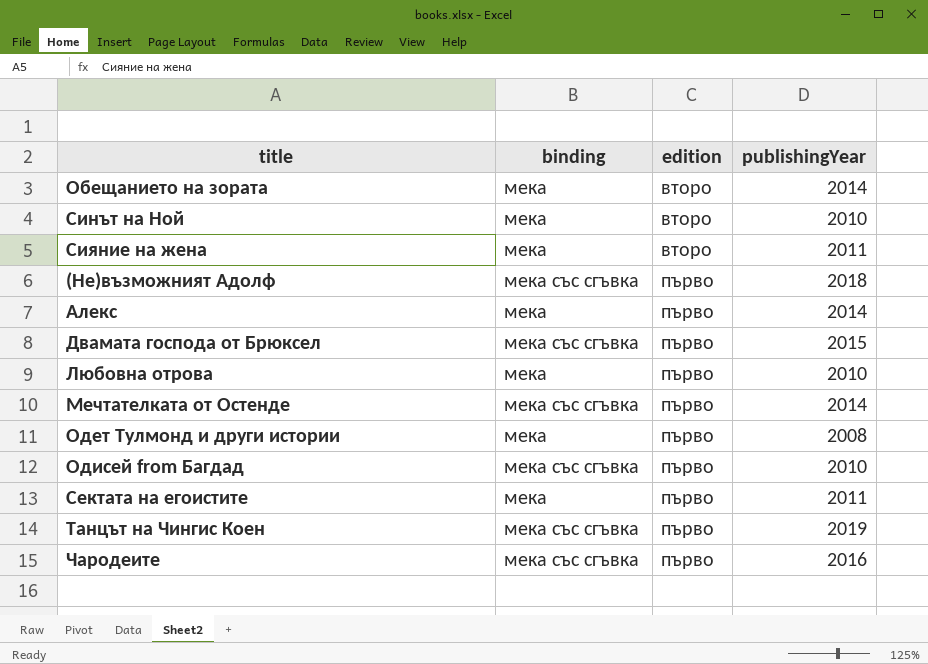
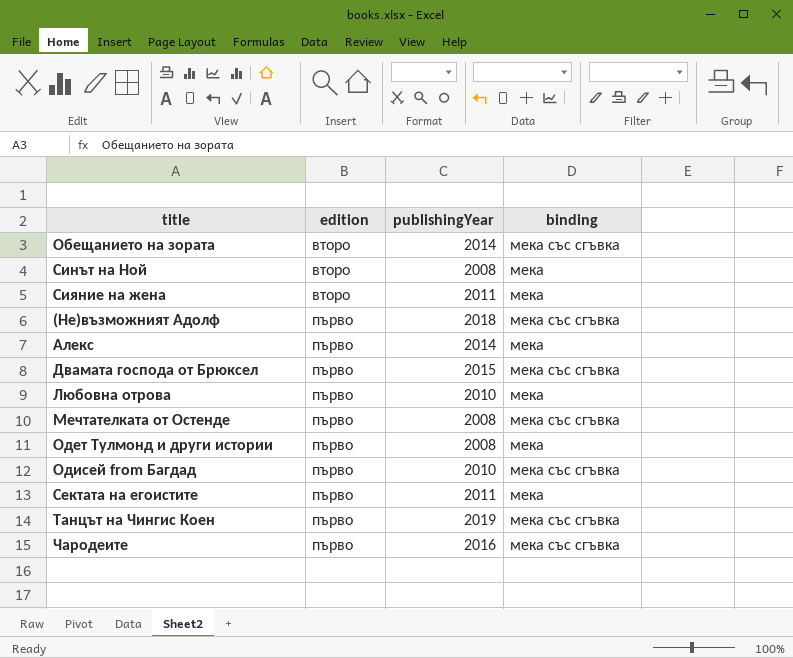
column binding | position: 2 -> 4
Обещанието на зората | binding: мека -> мека със сгъвка
Синът на Ной | publishingYear: 2010 -> 2008
Мечтателката от Остенде | publishingYear: 2014 -> 2008

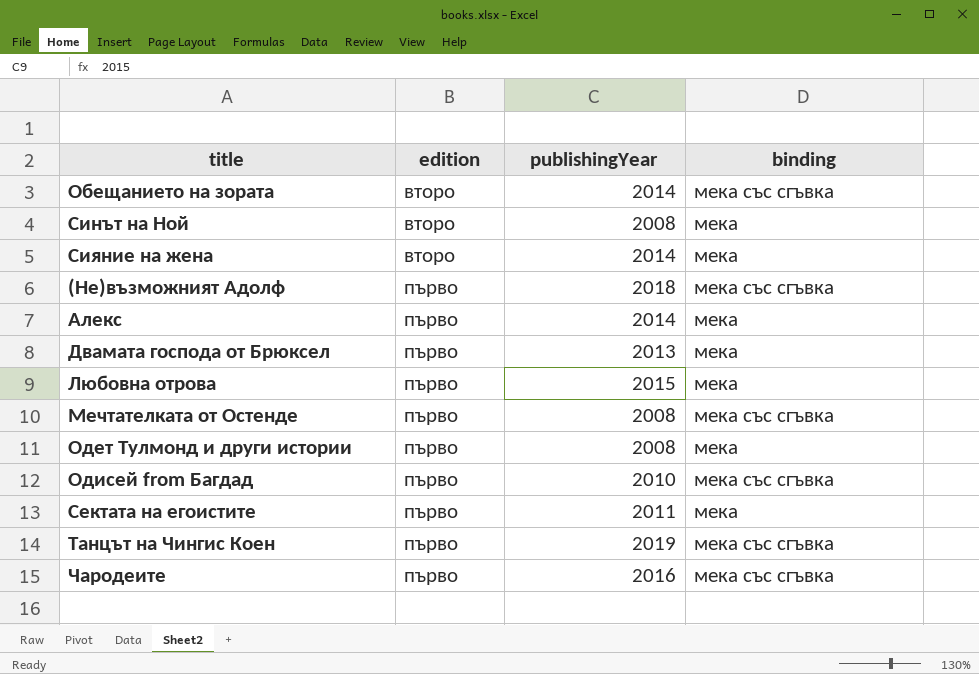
Сияние на жена | publishingYear: 2011 -> 2014
Двамата господа от Брюксел | publishingYear: 2015 -> 2013
Двамата господа от Брюксел | binding: мека със сгъвка -> мека
Любовна отрова | publishingYear: 2010 -> 2015

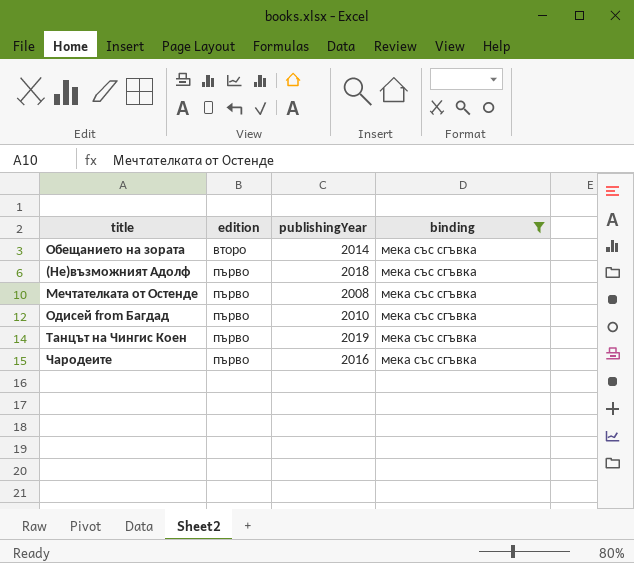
filter: none -> binding = мека със сгъвка

